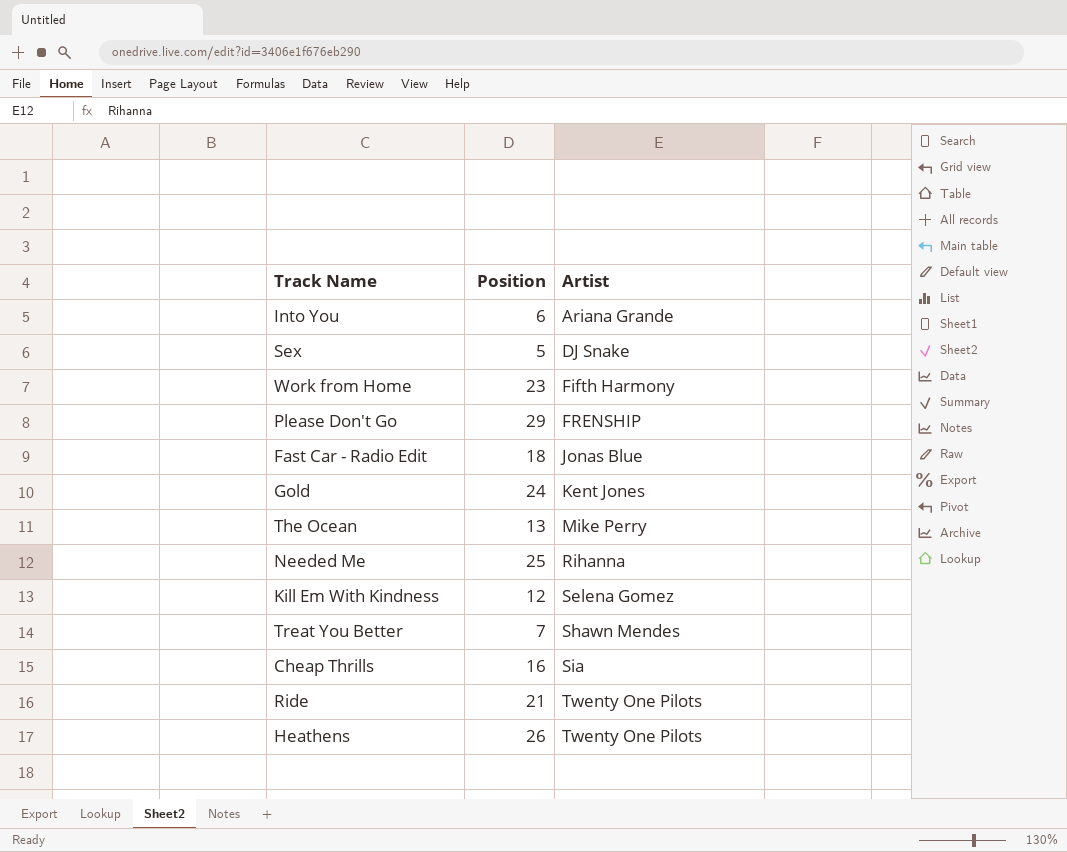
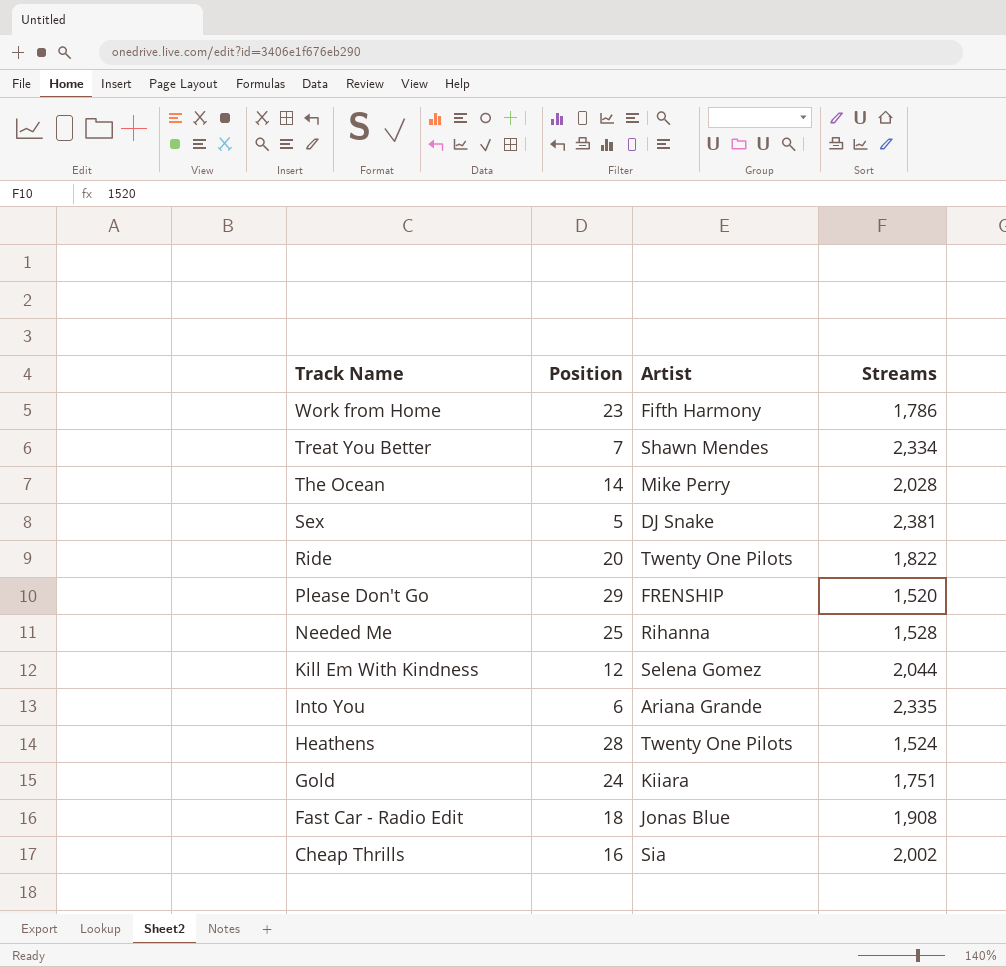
row order: Artist ascending -> Track Name descending
column Streams | position: none -> 4
The Ocean | Position: 13 -> 14
Ride | Position: 21 -> 20
Heathens | Position: 26 -> 28
Gold | Artist: Kent Jones -> Kiiara

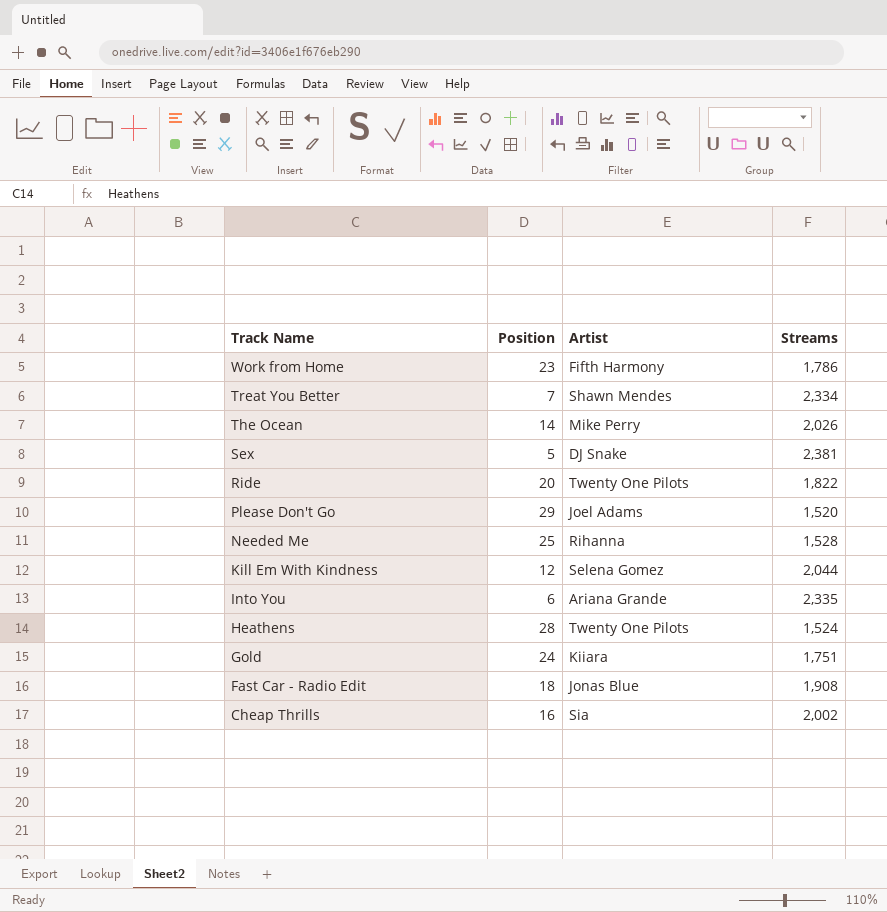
The Ocean | Streams: 2,028 -> 2,026
Please Don't Go | Artist: FRENSHIP -> Joel Adams

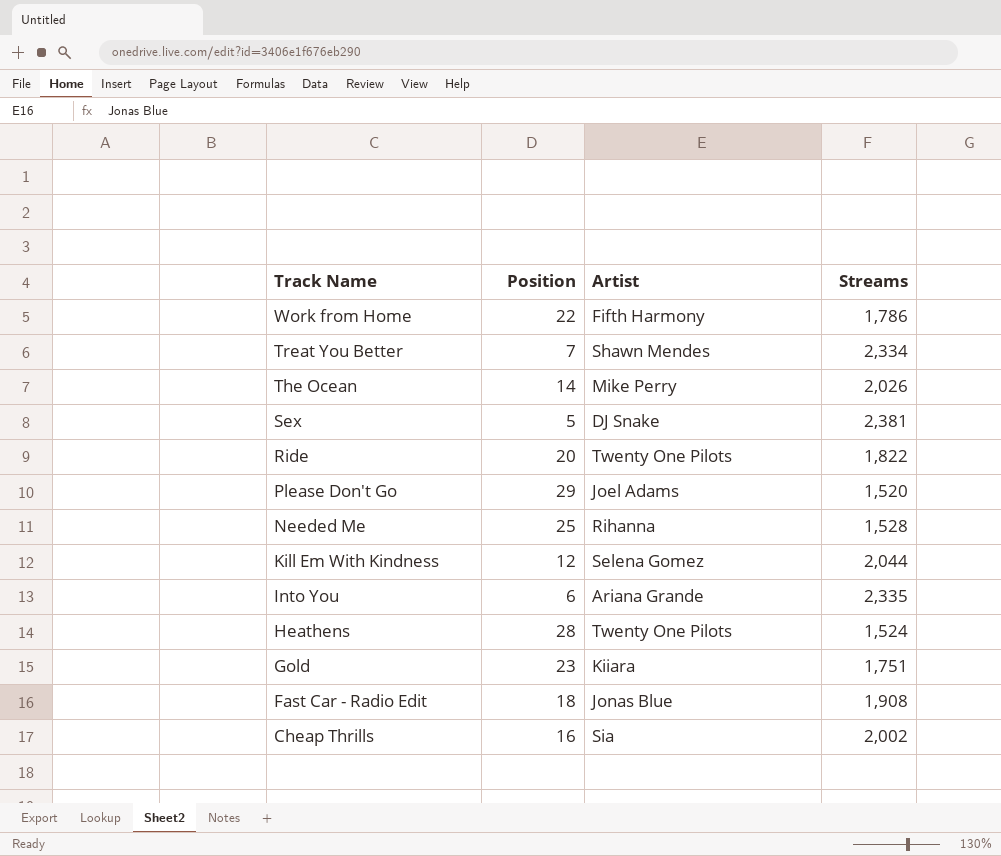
Work from Home | Position: 23 -> 22
Gold | Position: 24 -> 23

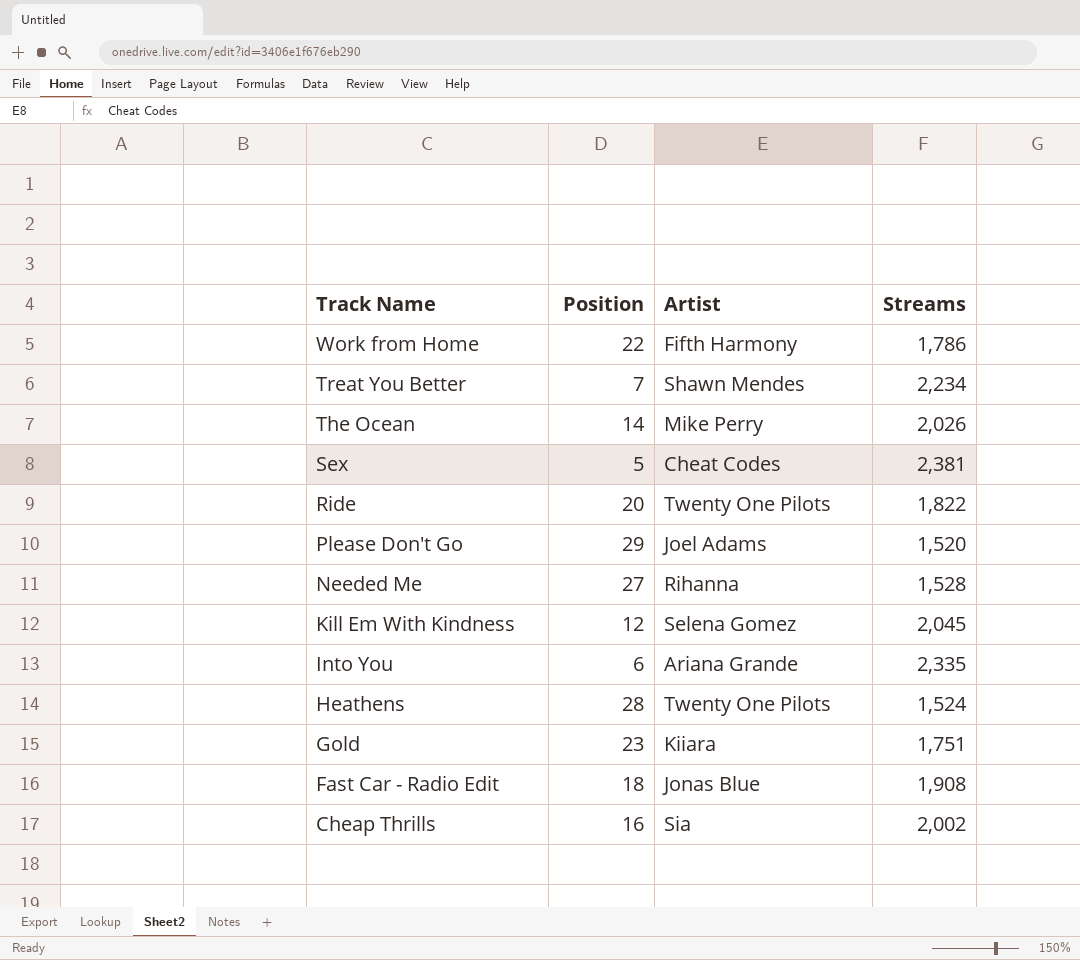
Treat You Better | Streams: 2,334 -> 2,234
Sex | Artist: DJ Snake -> Cheat Codes
Needed Me | Position: 25 -> 27
Kill Em With Kindness | Streams: 2,044 -> 2,045

